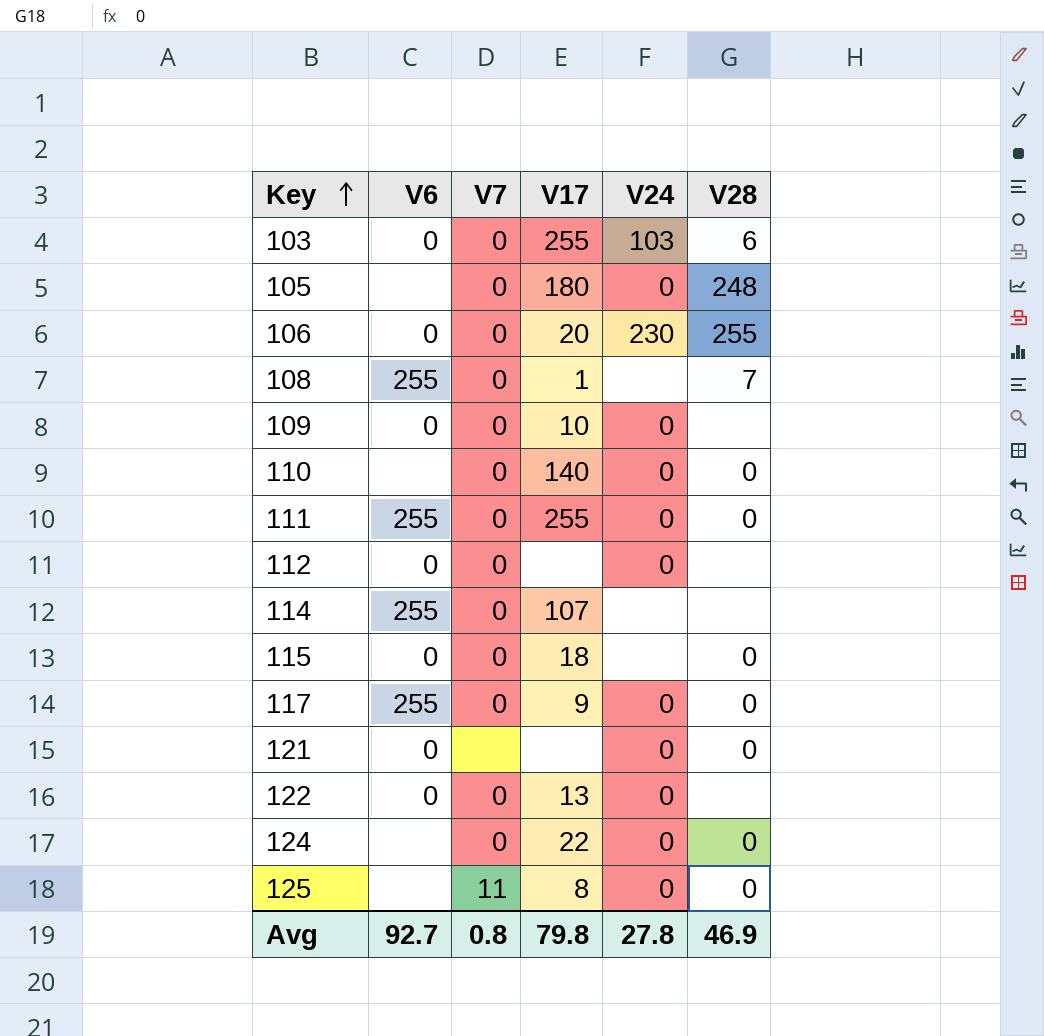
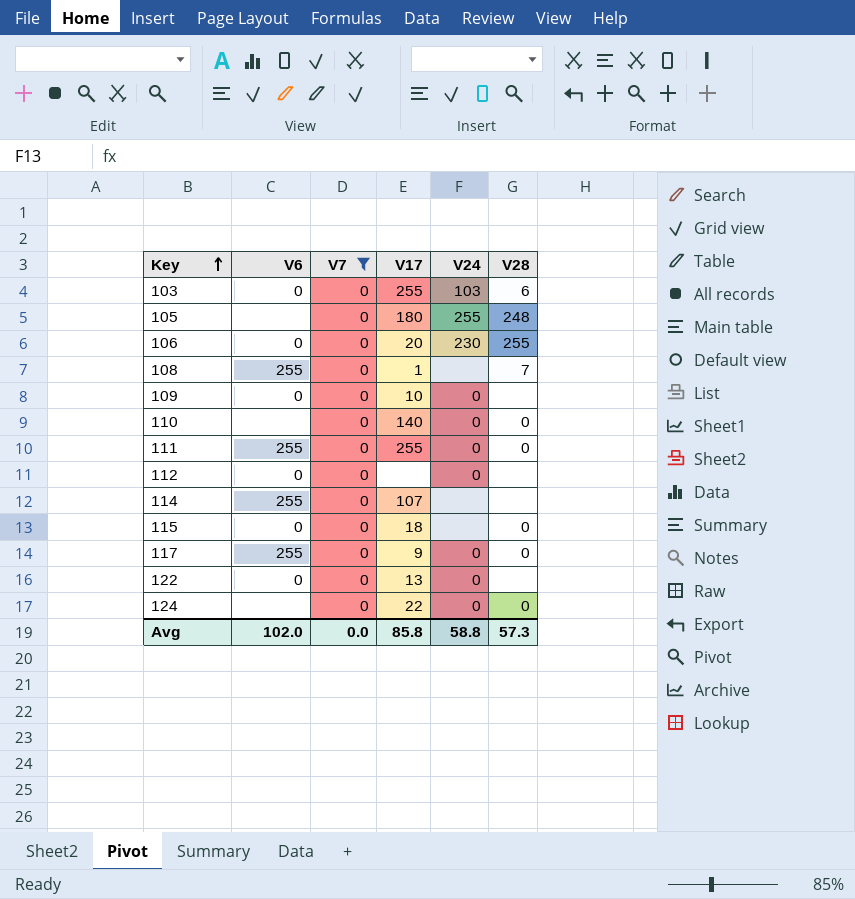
filter: none -> V7 = 0
105 | V24: 0 -> 255
Avg | V6: 92.7 -> 102.0
Avg | V7: 0.8 -> 0.0
Avg | V17: 79.8 -> 85.8
Avg | V24: 27.8 -> 58.8
Avg | V28: 46.9 -> 57.3

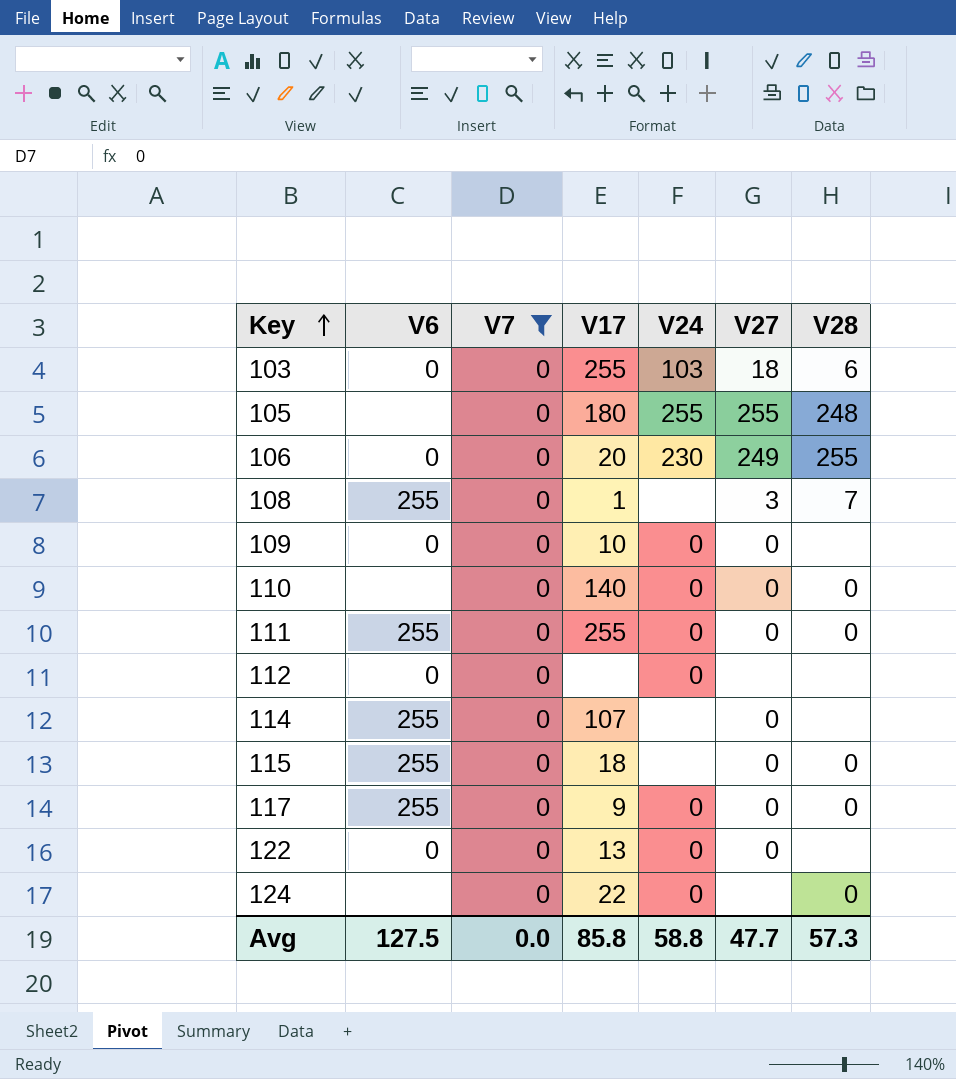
column V27 | position: none -> 6
115 | V6: 0 -> 255
Avg | V6: 102.0 -> 127.5

